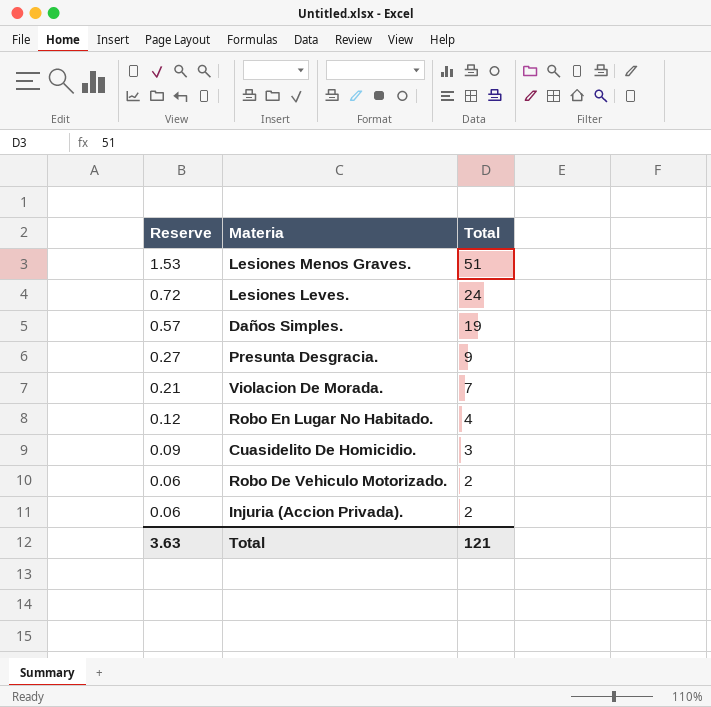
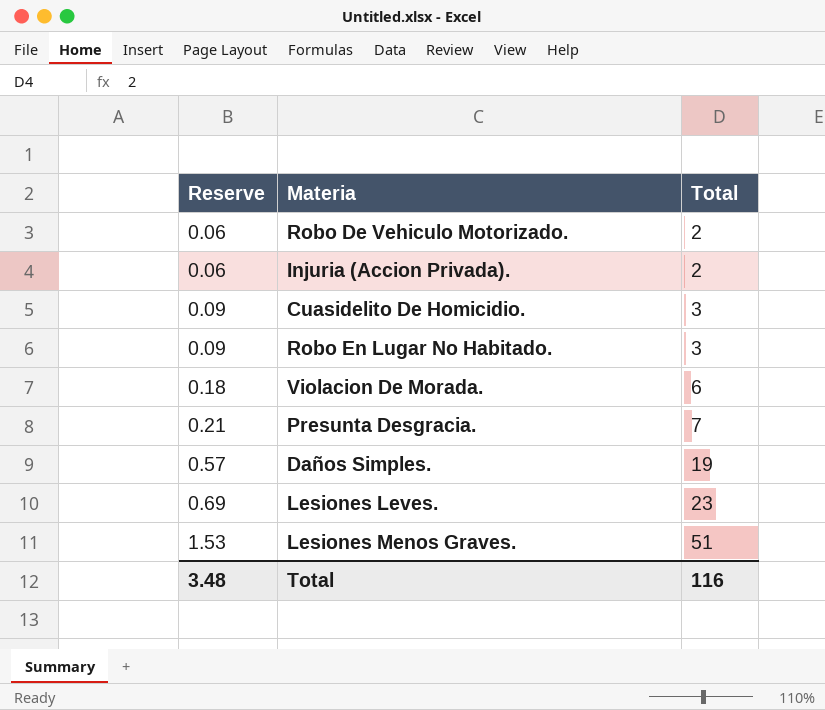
row order: Reserve descending -> Reserve ascending
Robo En Lugar No Habitado. | Reserve: 0.12 -> 0.09
Robo En Lugar No Habitado. | Total: 4 -> 3
Violacion De Morada. | Reserve: 0.21 -> 0.18
Violacion De Morada. | Total: 7 -> 6
Presunta Desgracia. | Reserve: 0.27 -> 0.21
Presunta Desgracia. | Total: 9 -> 7
Lesiones Leves. | Reserve: 0.72 -> 0.69
Lesiones Leves. | Total: 24 -> 23
Total | Reserve: 3.63 -> 3.48
Total | Total: 121 -> 116

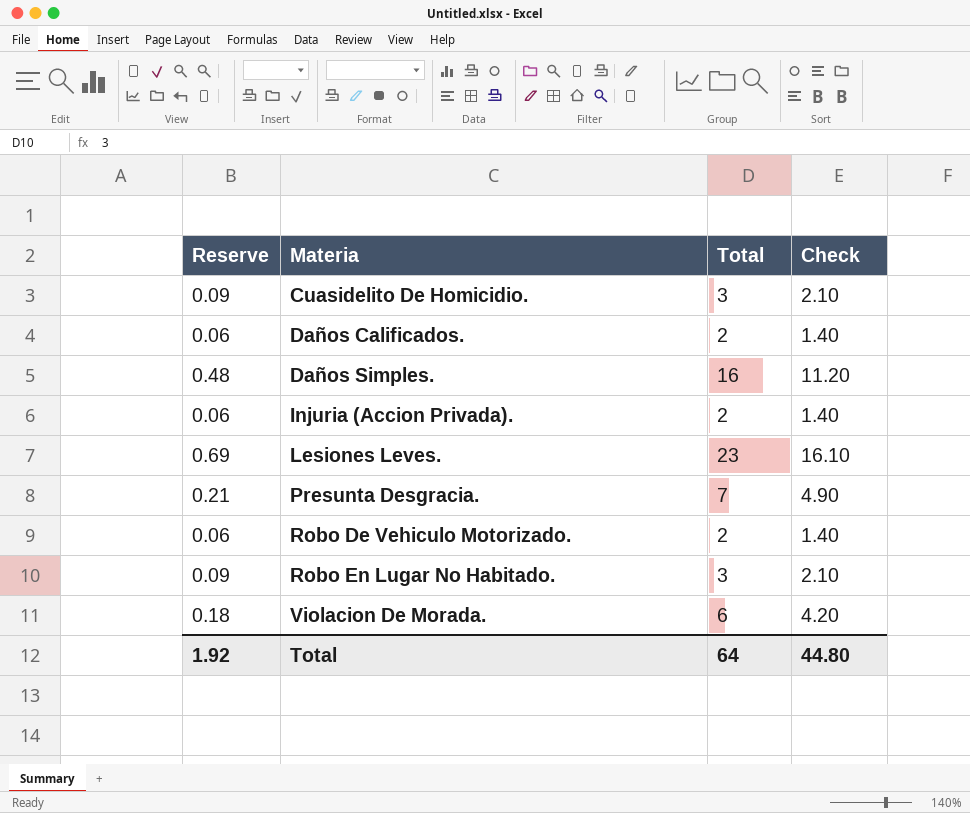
row order: Reserve ascending -> Materia ascending
column Check | formula: none -> [Total] * 0.7
row Lesiones Menos Graves.: 1.53 | 51 -> none
row Daños Calificados.: none -> 0.06 | 2 | 1.40
Daños Simples. | Reserve: 0.57 -> 0.48
Daños Simples. | Total: 19 -> 16
Total | Reserve: 3.48 -> 1.92
Total | Total: 116 -> 64

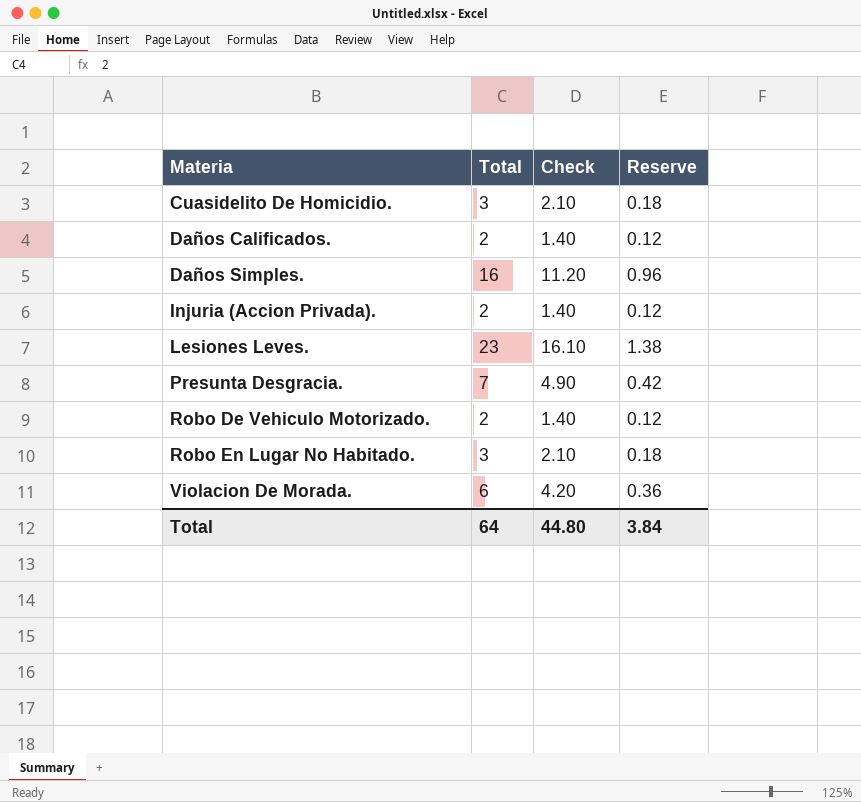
column Reserve | formula: [Total] * 0.03 -> [Total] * 0.06
column Reserve | position: 1 -> 4
Total | Reserve: 1.92 -> 3.84

